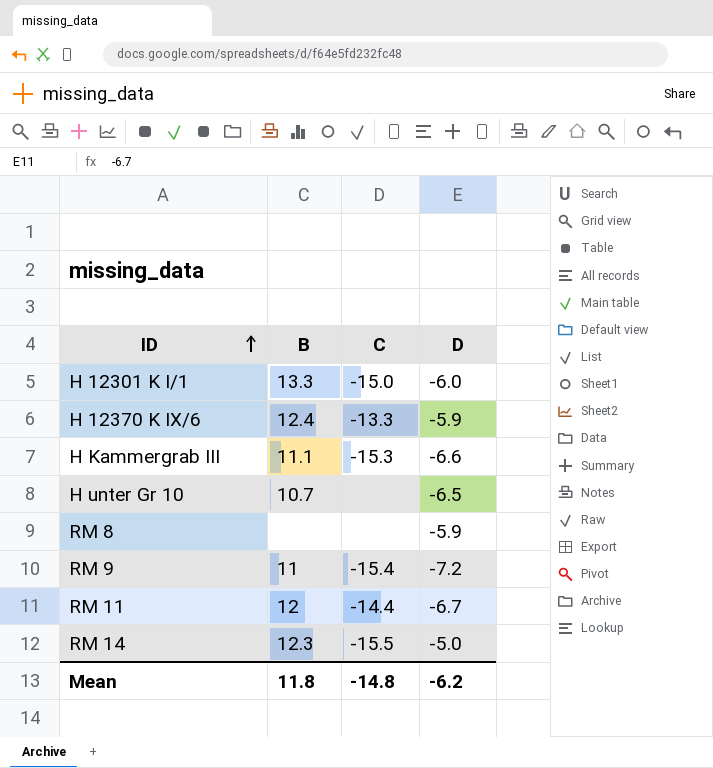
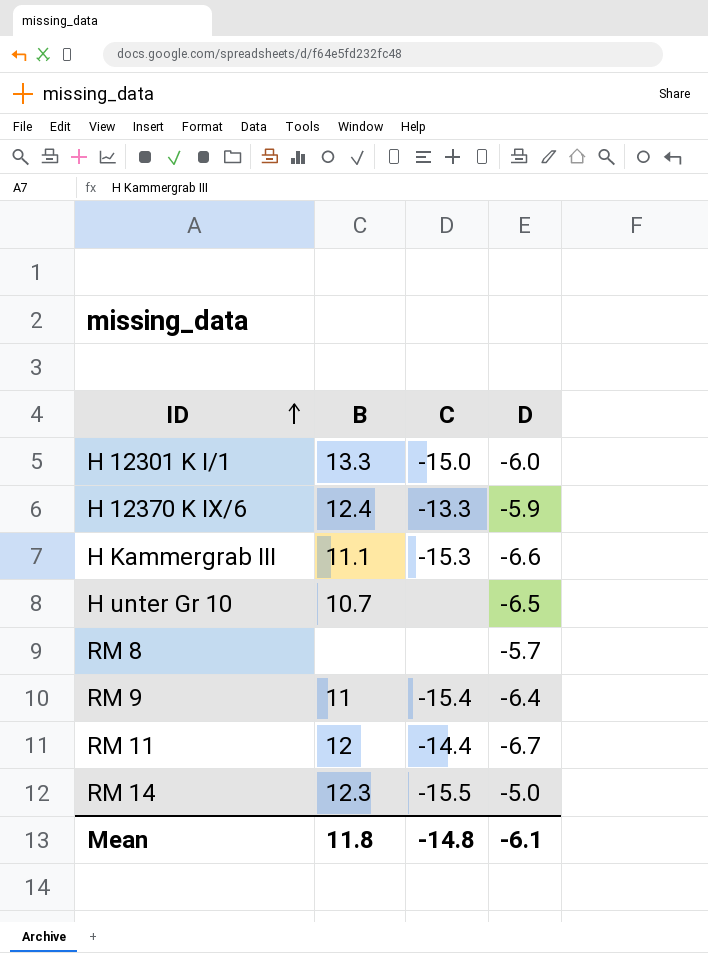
RM 8 | D: -5.9 -> -5.7
RM 9 | D: -7.2 -> -6.4
Mean | D: -6.2 -> -6.1

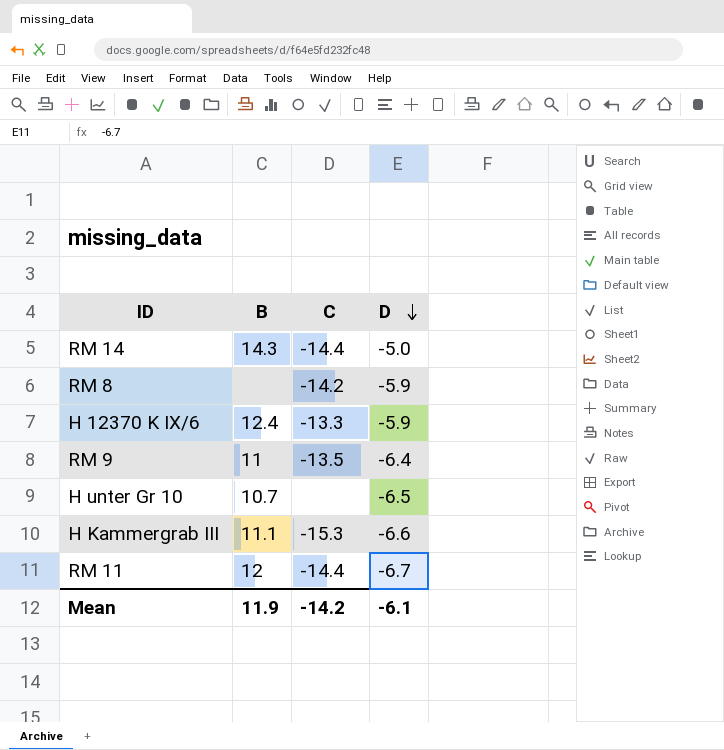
row order: ID ascending -> D descending
row H 12301 K I/1: 13.3 | -15.0 | -6.0 -> none
RM 14 | B: 12.3 -> 14.3
RM 14 | C: -15.5 -> -14.4
RM 8 | C: none -> -14.2
RM 8 | D: -5.7 -> -5.9
RM 9 | C: -15.4 -> -13.5
Mean | B: 11.8 -> 11.9
Mean | C: -14.8 -> -14.2

